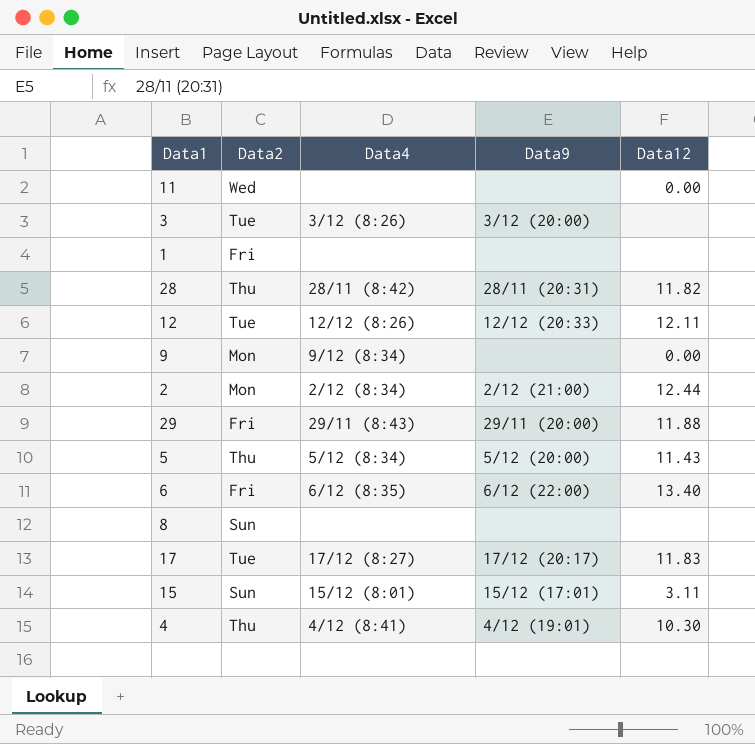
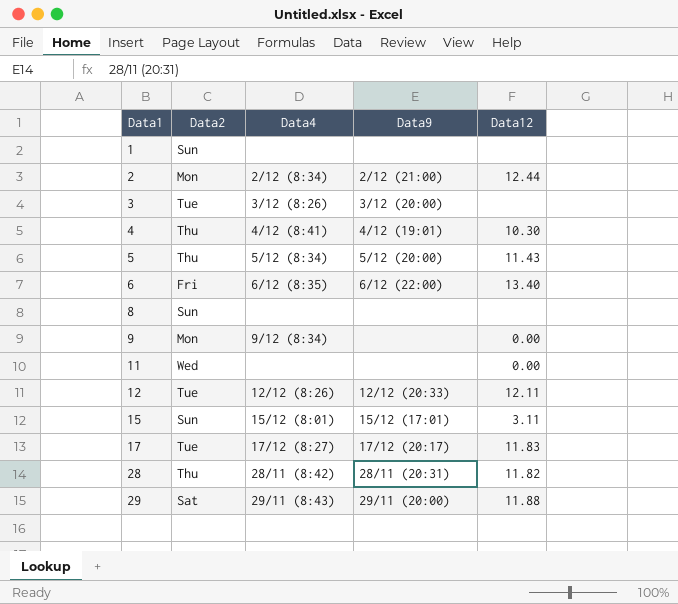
row order: none -> Data1 ascending
1 | Data2: Fri -> Sun
29 | Data2: Fri -> Sat

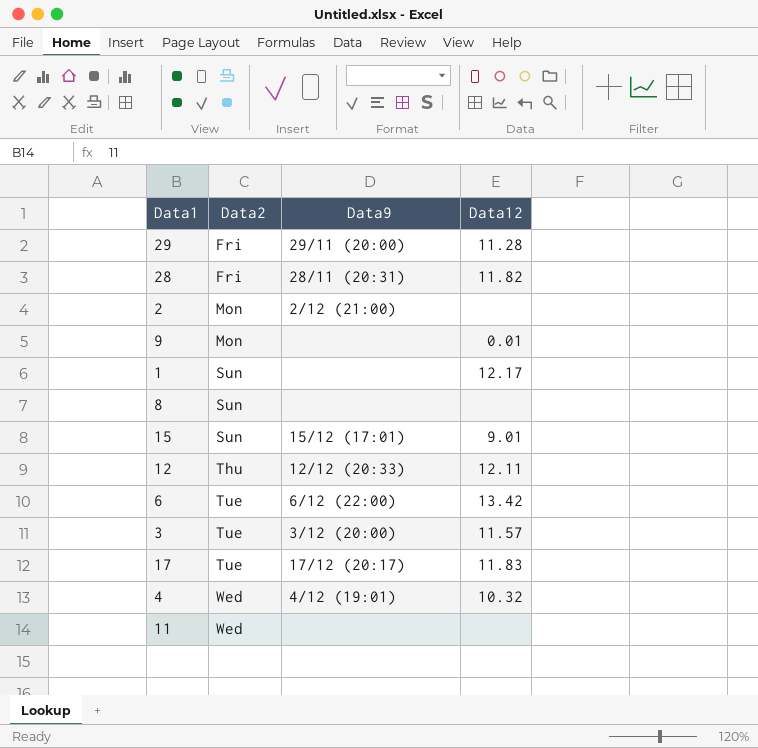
row order: Data1 ascending -> Data2 ascending
column Data4 | position: 3 -> none
row 5: Thu | 5/12 (8:34) | 5/12 (20:00) | 11.43 -> none
29 | Data2: Sat -> Fri
29 | Data12: 11.88 -> 11.28
28 | Data2: Thu -> Fri
2 | Data12: 12.44 -> none
9 | Data12: 0.00 -> 0.01
1 | Data12: none -> 12.17
15 | Data12: 3.11 -> 9.01
12 | Data2: Tue -> Thu
6 | Data2: Fri -> Tue
6 | Data12: 13.40 -> 13.42
3 | Data12: none -> 11.57
4 | Data2: Thu -> Wed
4 | Data12: 10.30 -> 10.32
11 | Data12: 0.00 -> none

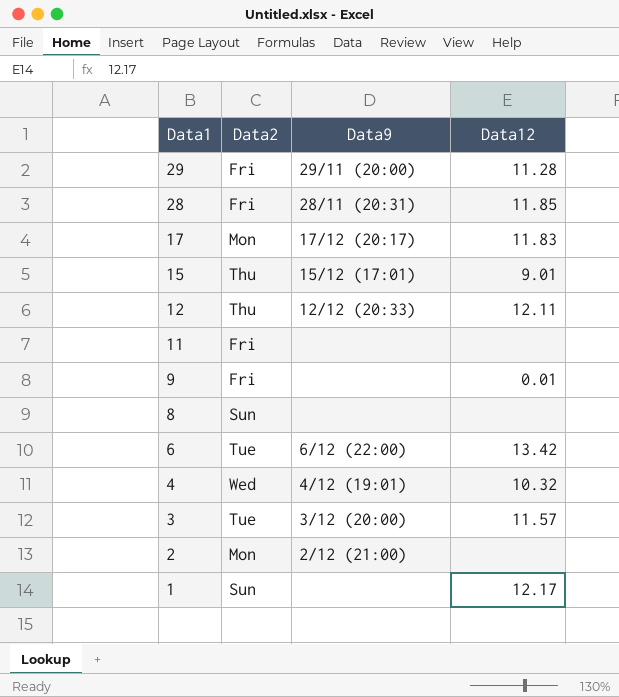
row order: Data2 ascending -> Data1 descending
28 | Data12: 11.82 -> 11.85
17 | Data2: Tue -> Mon
15 | Data2: Sun -> Thu
11 | Data2: Wed -> Fri
9 | Data2: Mon -> Fri

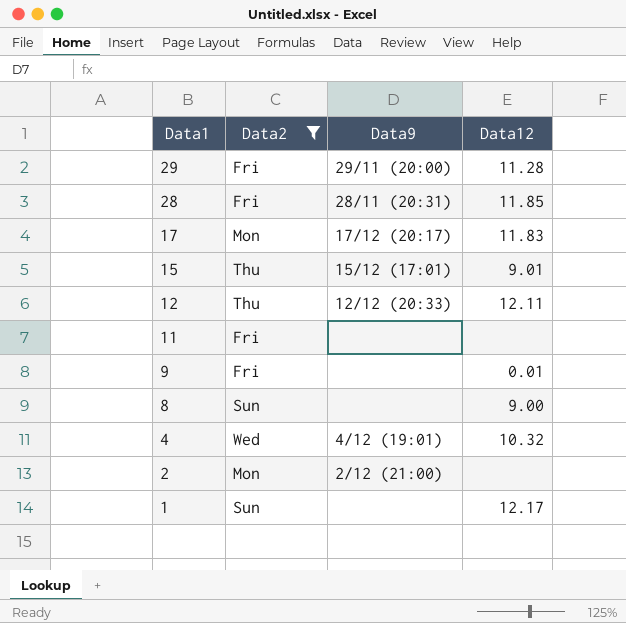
filter: none -> Data2 != Tue
8 | Data12: none -> 9.00

